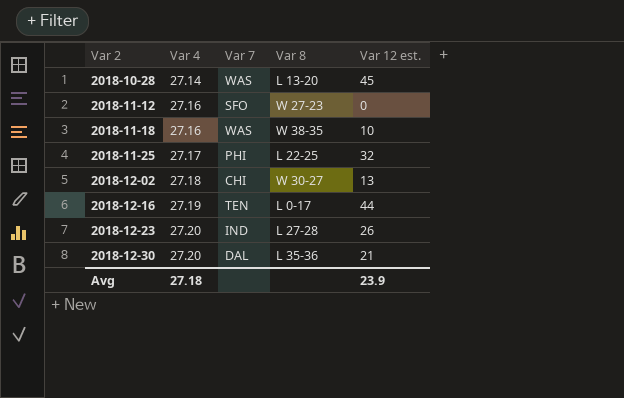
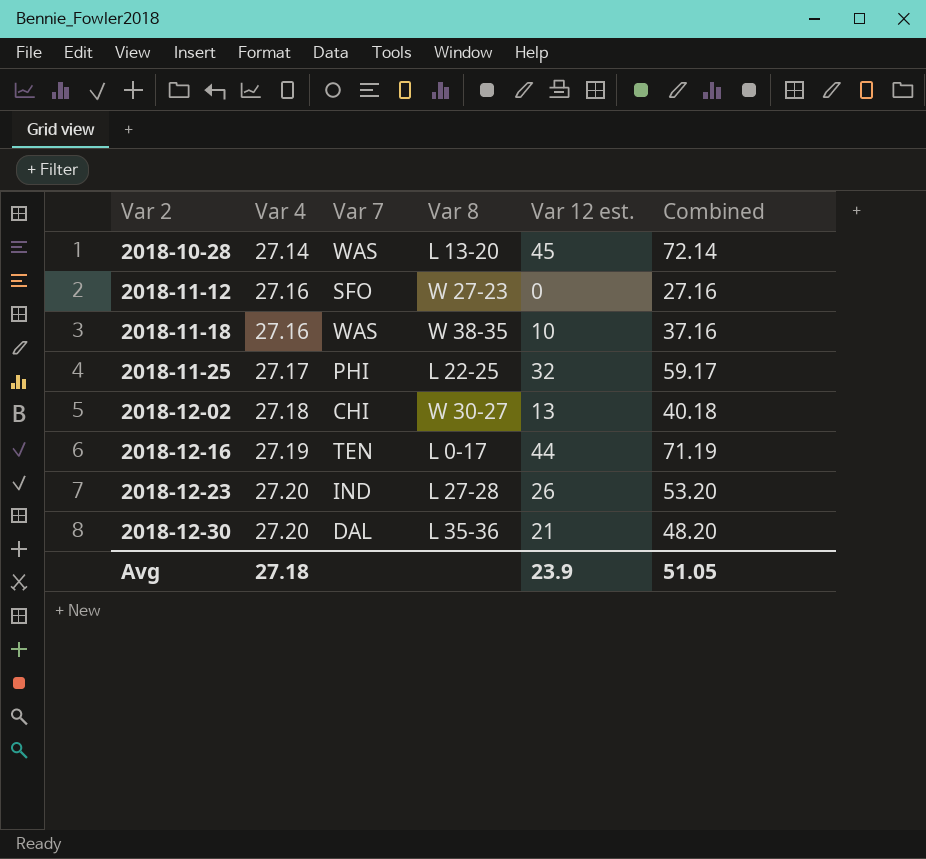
column Combined | formula: none -> [Var 4] + [Var 12 est.]

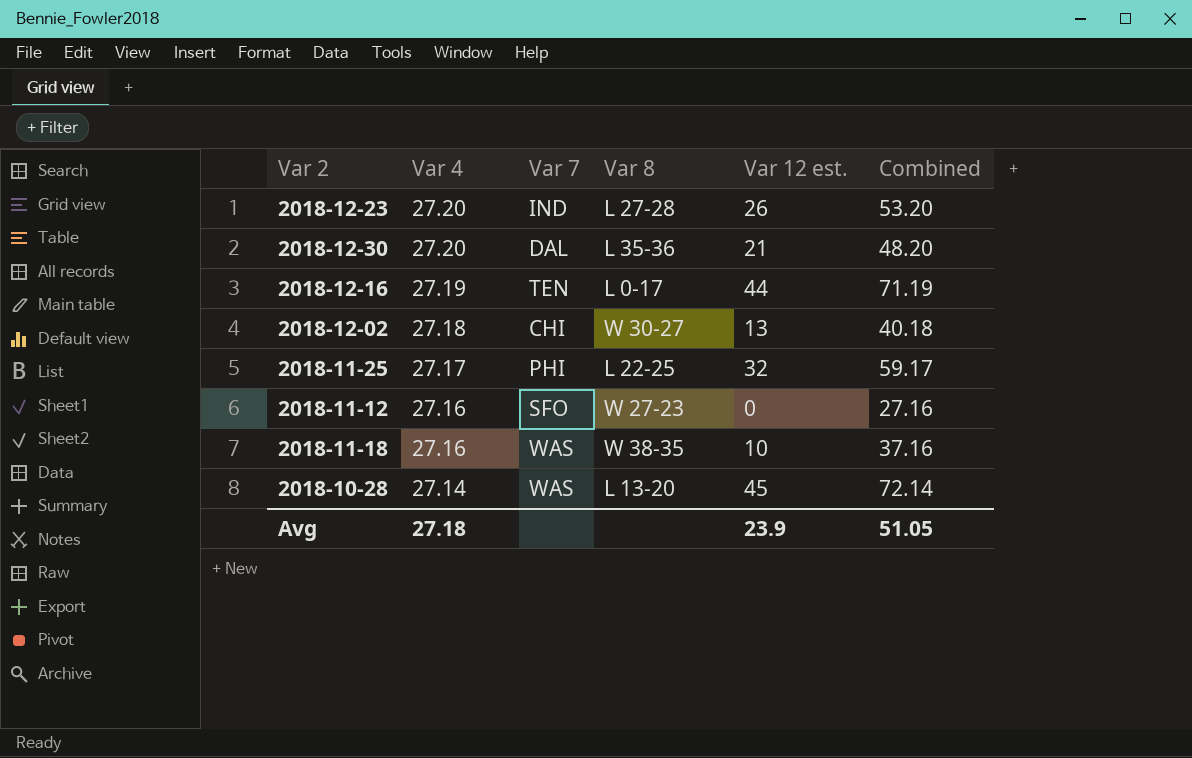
row order: Var 2 ascending -> Var 4 descending

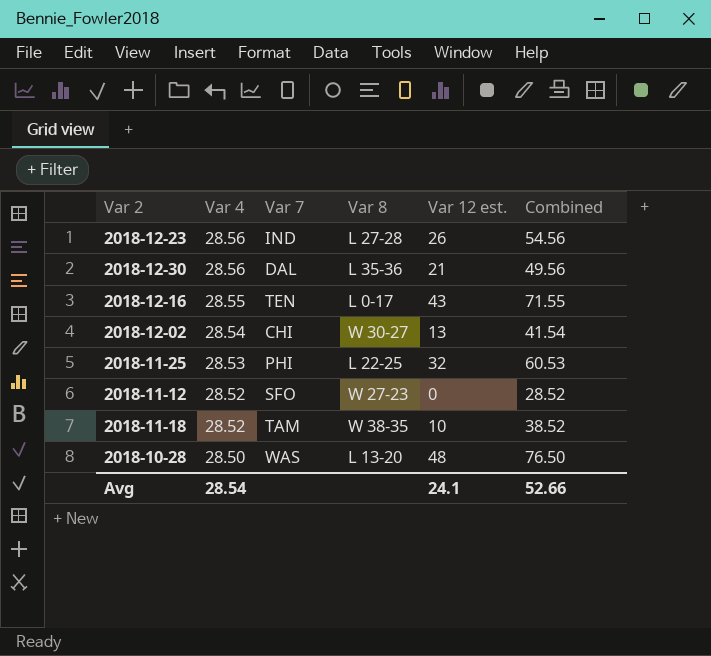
2018-12-23 | Var 4: 27.20 -> 28.56
2018-12-23 | Combined: 53.20 -> 54.56
2018-12-30 | Var 4: 27.20 -> 28.56
2018-12-30 | Combined: 48.20 -> 49.56
2018-12-16 | Var 4: 27.19 -> 28.55
2018-12-16 | Var 12 est.: 44 -> 43
2018-12-16 | Combined: 71.19 -> 71.55
2018-12-02 | Var 4: 27.18 -> 28.54
2018-12-02 | Combined: 40.18 -> 41.54
2018-11-25 | Var 4: 27.17 -> 28.53
2018-11-25 | Combined: 59.17 -> 60.53
2018-11-12 | Var 4: 27.16 -> 28.52
2018-11-12 | Combined: 27.16 -> 28.52
2018-11-18 | Var 4: 27.16 -> 28.52
2018-11-18 | Var 7: WAS -> TAM
2018-11-18 | Combined: 37.16 -> 38.52
2018-10-28 | Var 4: 27.14 -> 28.50
2018-10-28 | Var 12 est.: 45 -> 48
2018-10-28 | Combined: 72.14 -> 76.50
Avg | Var 4: 27.18 -> 28.54
Avg | Var 12 est.: 23.9 -> 24.1
Avg | Combined: 51.05 -> 52.66

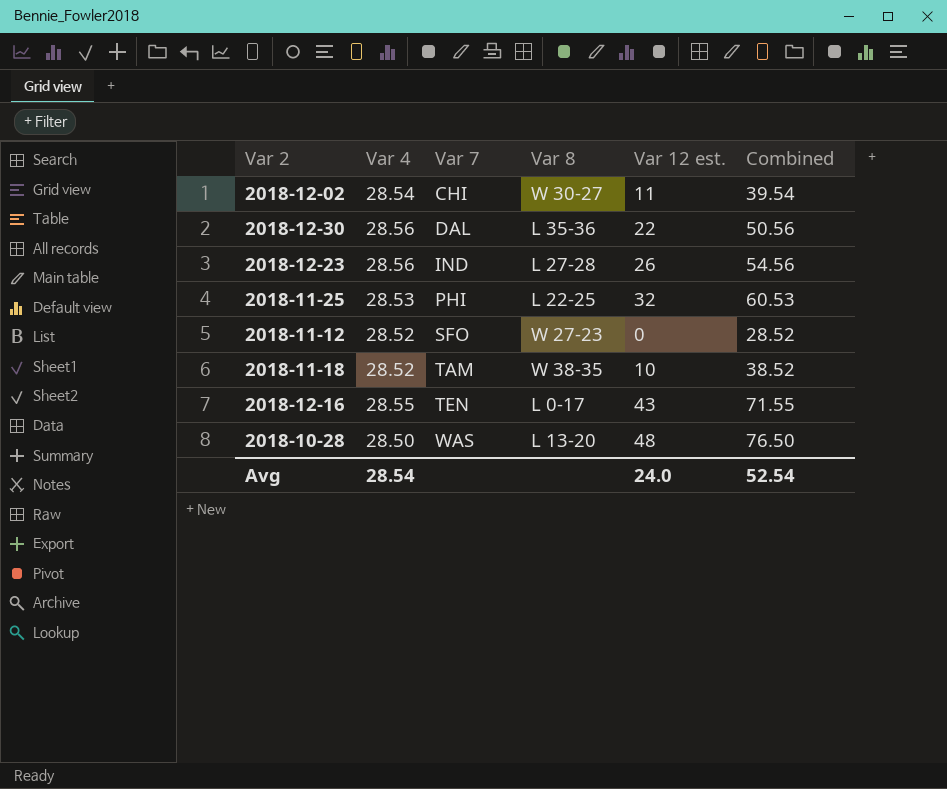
row order: Var 4 descending -> Var 7 ascending
2018-12-02 | Var 12 est.: 13 -> 11
2018-12-02 | Combined: 41.54 -> 39.54
2018-12-30 | Var 12 est.: 21 -> 22
2018-12-30 | Combined: 49.56 -> 50.56
Avg | Var 12 est.: 24.1 -> 24.0
Avg | Combined: 52.66 -> 52.54

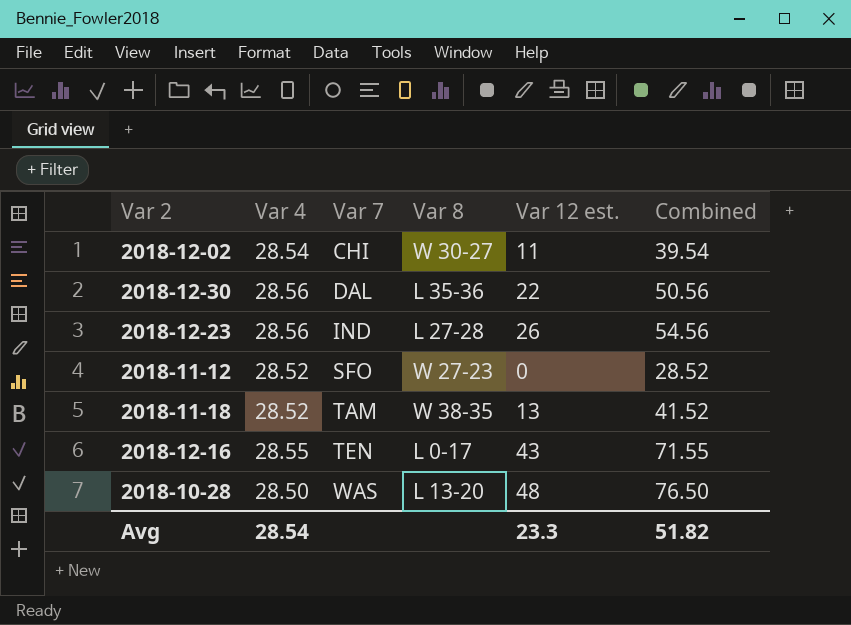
row 2018-11-25: 28.53 | PHI | L 22-25 | 32 | 60.53 -> none
2018-11-18 | Var 12 est.: 10 -> 13
2018-11-18 | Combined: 38.52 -> 41.52
Avg | Var 12 est.: 24.0 -> 23.3
Avg | Combined: 52.54 -> 51.82

